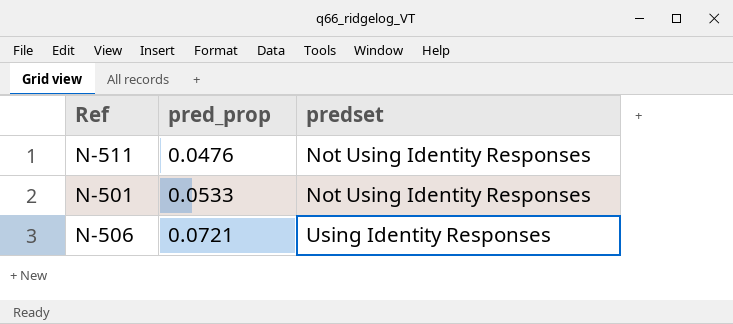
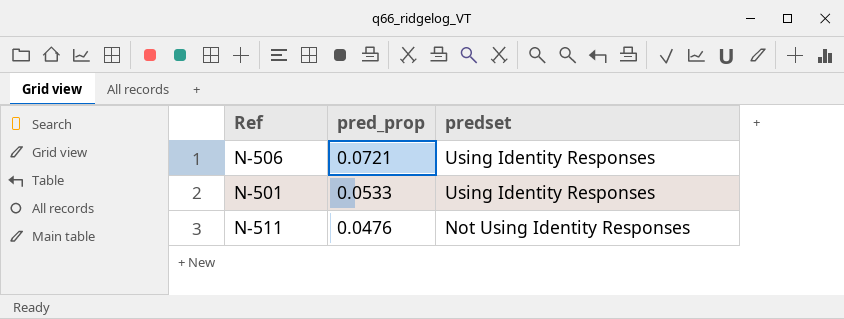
row order: pred_prop ascending -> pred_prop descending
N-501 | predset: Not Using Identity Responses -> Using Identity Responses

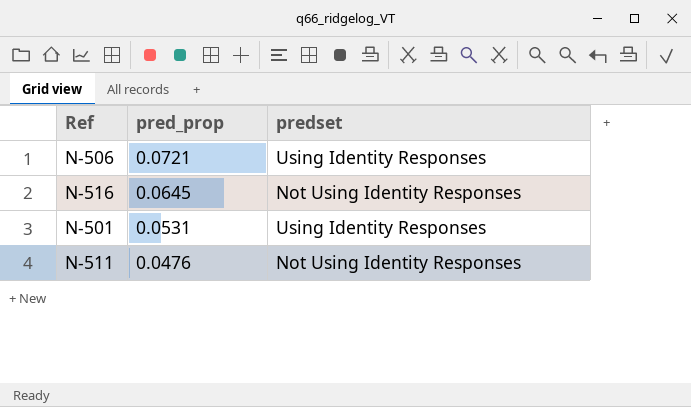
row N-516: none -> 0.0645 | Not Using Identity Responses
N-501 | pred_prop: 0.0533 -> 0.0531

